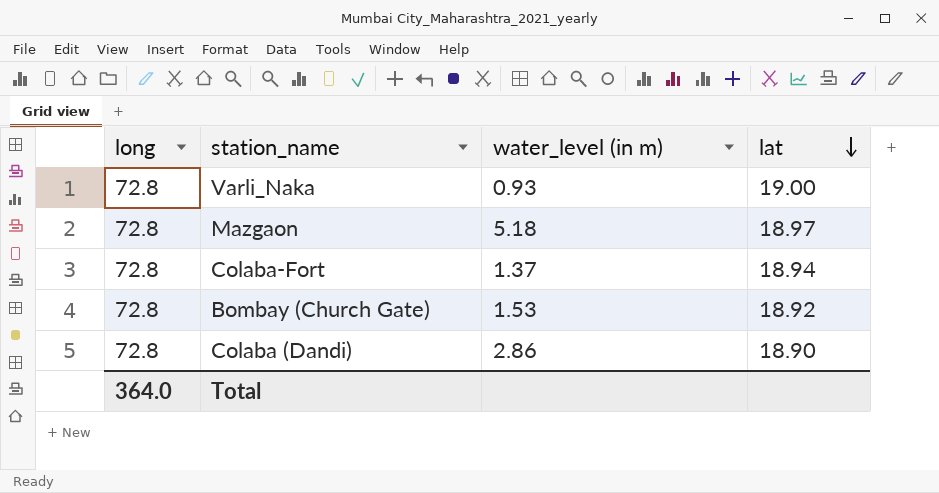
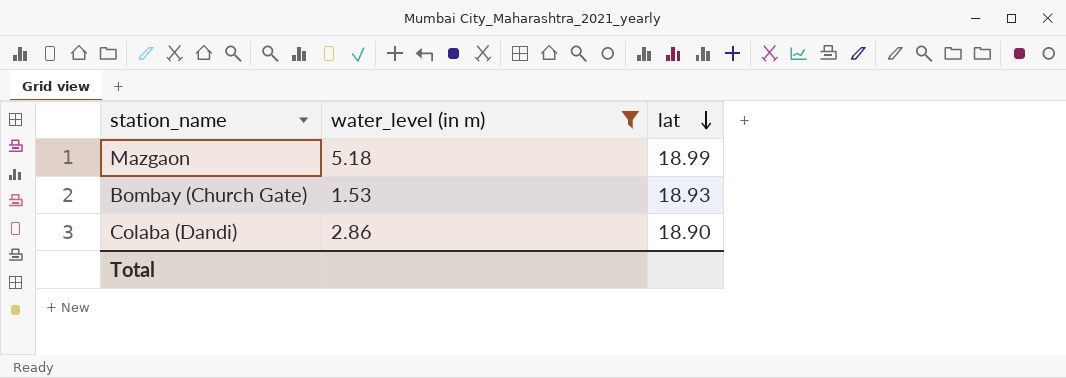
filter: none -> water_level (in m) >= 1.53
column long | position: 1 -> none
Mazgaon | lat: 18.97 -> 18.99
Bombay (Church Gate) | lat: 18.92 -> 18.93

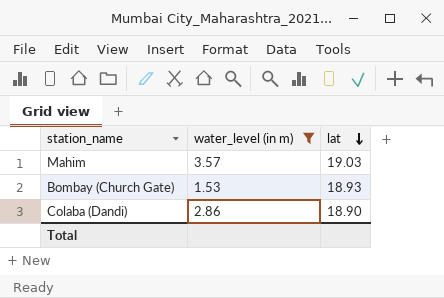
row Mazgaon: 5.18 | 18.99 -> none
row Mahim: none -> 3.57 | 19.03

